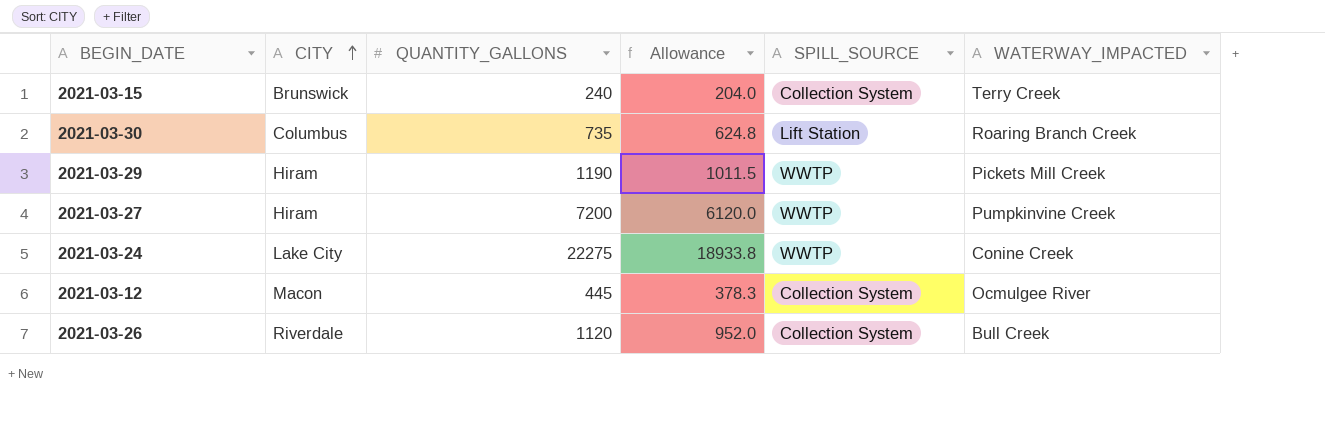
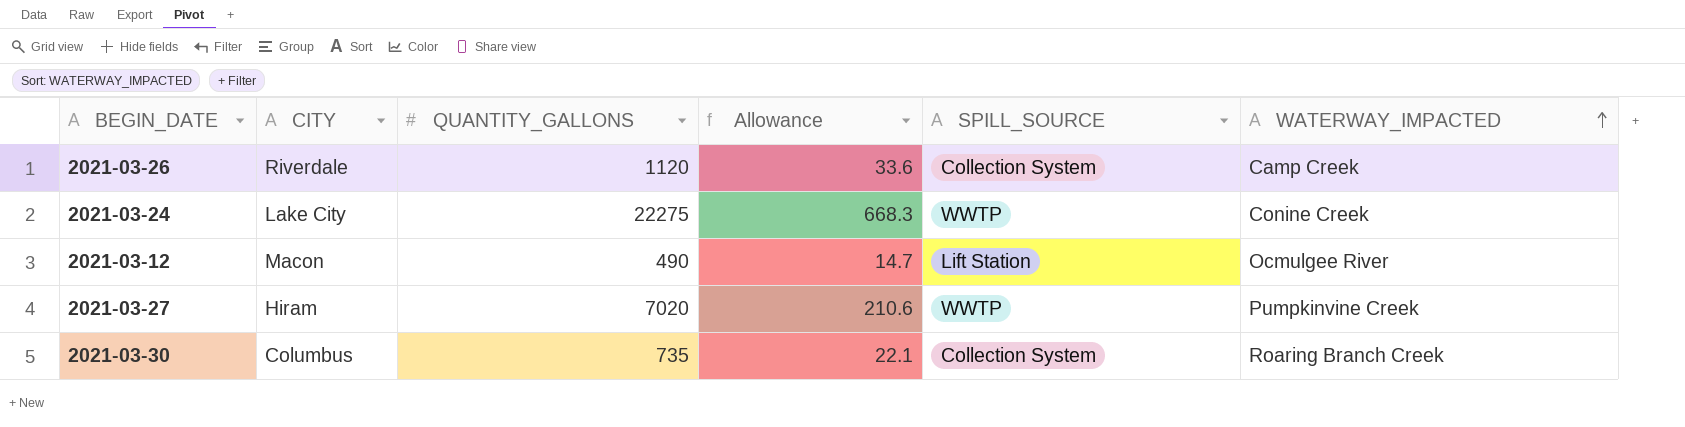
row order: CITY ascending -> WATERWAY_IMPACTED ascending
column Allowance | formula: [QUANTITY_GALLONS] * 0.85 -> [QUANTITY_GALLONS] * 0.03
row 2021-03-15: Brunswick | 240 | 204.0 | Collection System | Terry Creek -> none
row 2021-03-29: Hiram | 1190 | 1011.5 | WWTP | Pickets Mill Creek -> none
2021-03-26 | WATERWAY_IMPACTED: Bull Creek -> Camp Creek
2021-03-12 | QUANTITY_GALLONS: 445 -> 490
2021-03-12 | SPILL_SOURCE: Collection System -> Lift Station
2021-03-27 | QUANTITY_GALLONS: 7200 -> 7020
2021-03-30 | SPILL_SOURCE: Lift Station -> Collection System

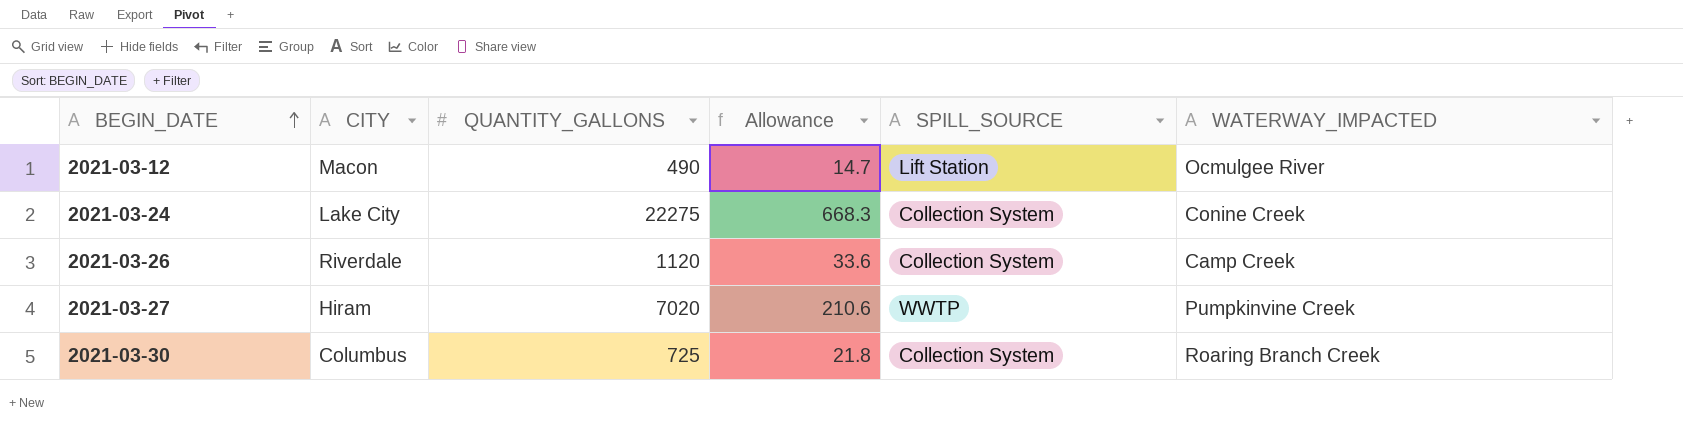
row order: WATERWAY_IMPACTED ascending -> BEGIN_DATE ascending
2021-03-24 | SPILL_SOURCE: WWTP -> Collection System
2021-03-30 | QUANTITY_GALLONS: 735 -> 725
2021-03-30 | Allowance: 22.1 -> 21.8

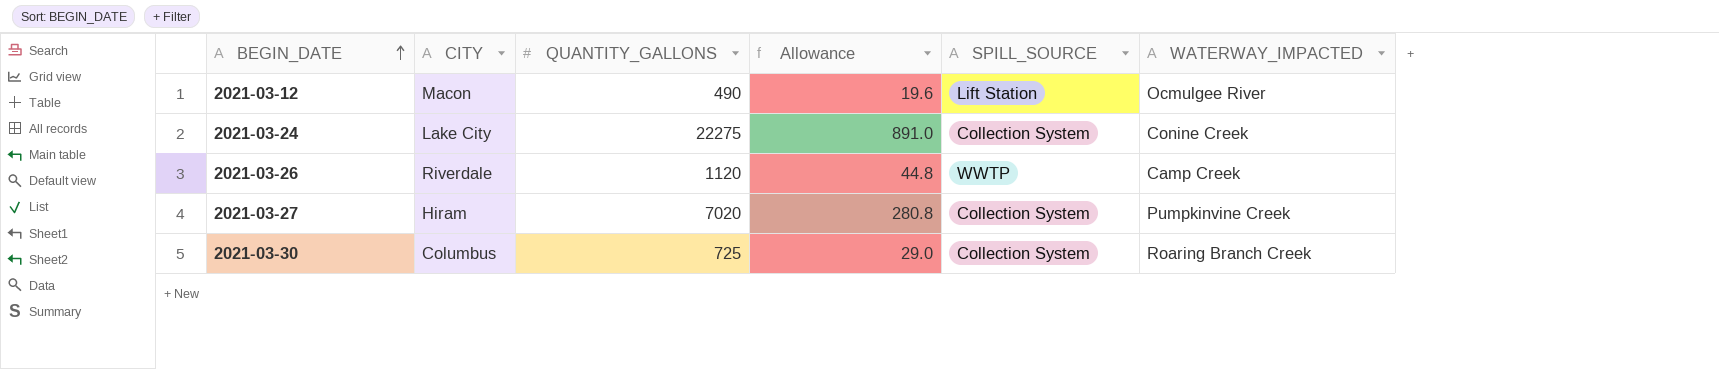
column Allowance | formula: [QUANTITY_GALLONS] * 0.03 -> [QUANTITY_GALLONS] * 0.04
2021-03-26 | SPILL_SOURCE: Collection System -> WWTP
2021-03-27 | SPILL_SOURCE: WWTP -> Collection System

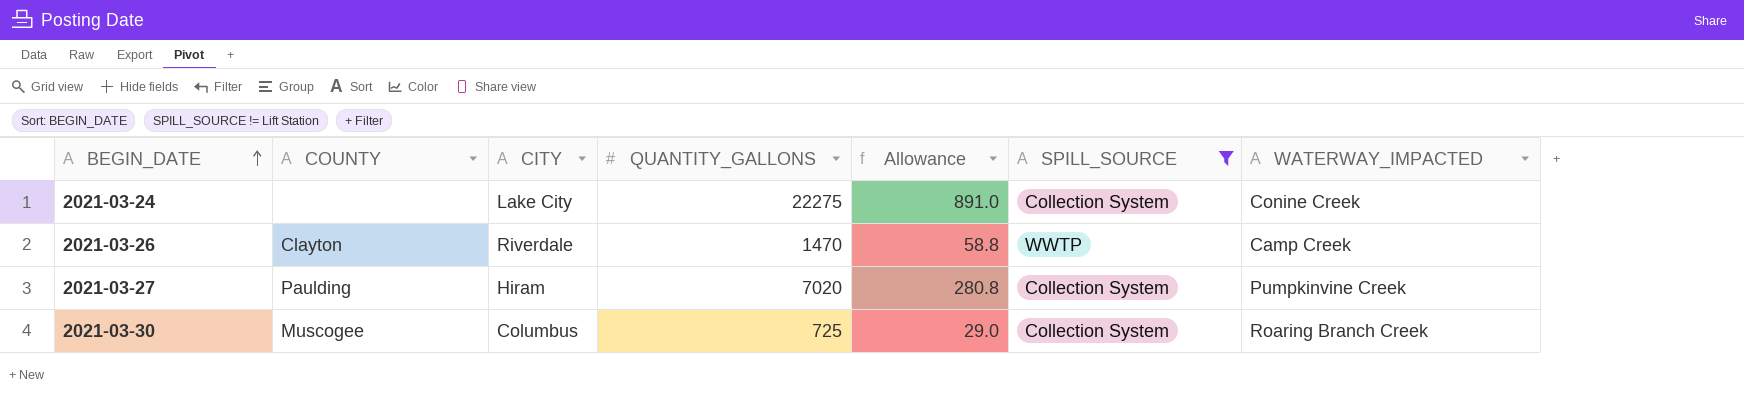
filter: none -> SPILL_SOURCE != Lift Station
column COUNTY | position: none -> 2
2021-03-26 | QUANTITY_GALLONS: 1120 -> 1470
2021-03-26 | Allowance: 44.8 -> 58.8

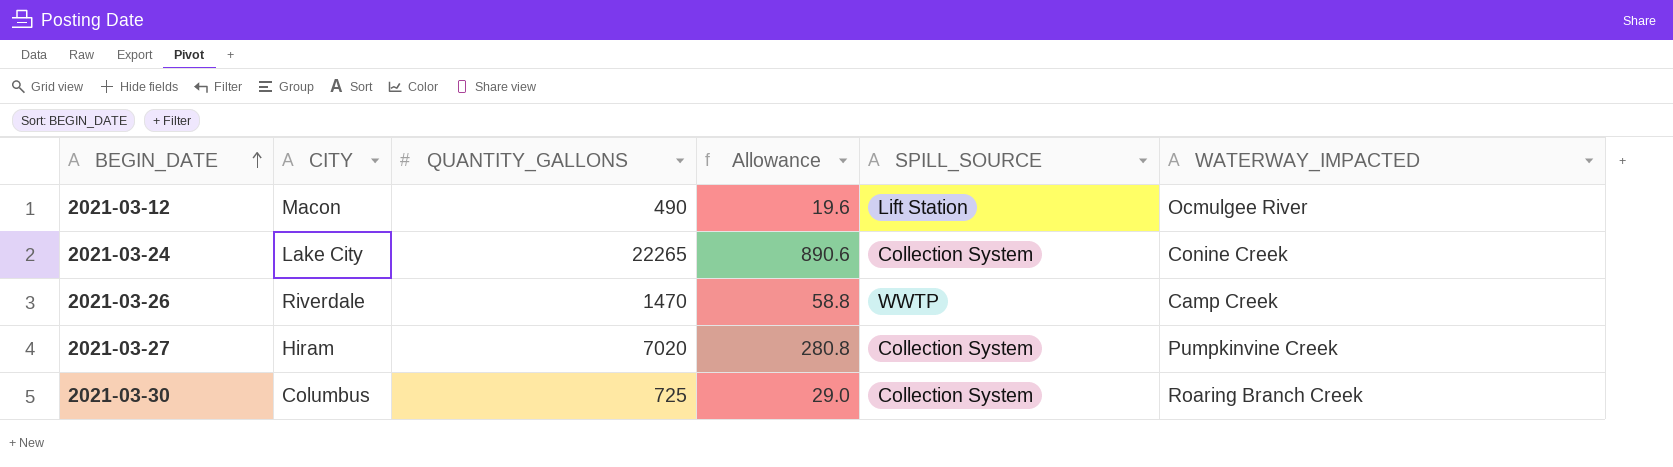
filter: SPILL_SOURCE != Lift Station -> none
column COUNTY | position: 2 -> none
2021-03-24 | QUANTITY_GALLONS: 22275 -> 22265
2021-03-24 | Allowance: 891.0 -> 890.6

